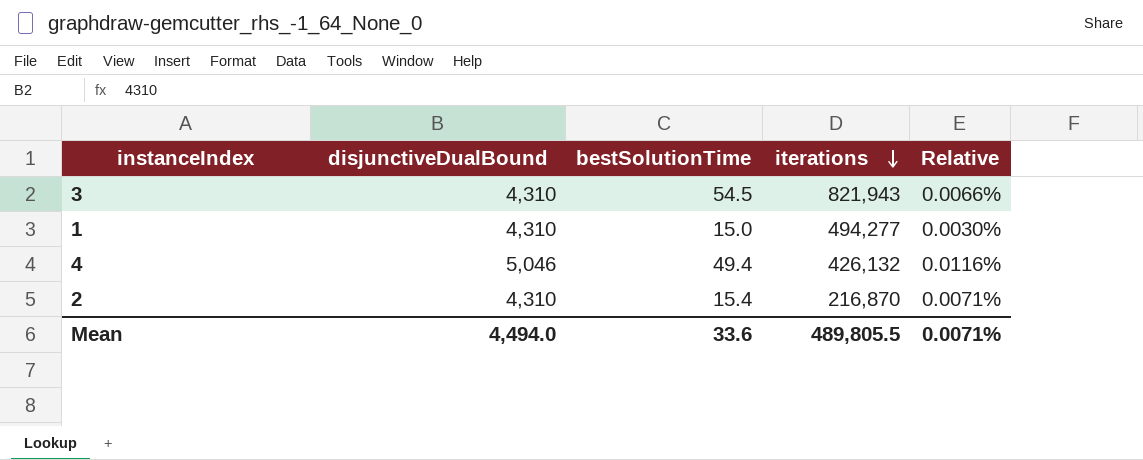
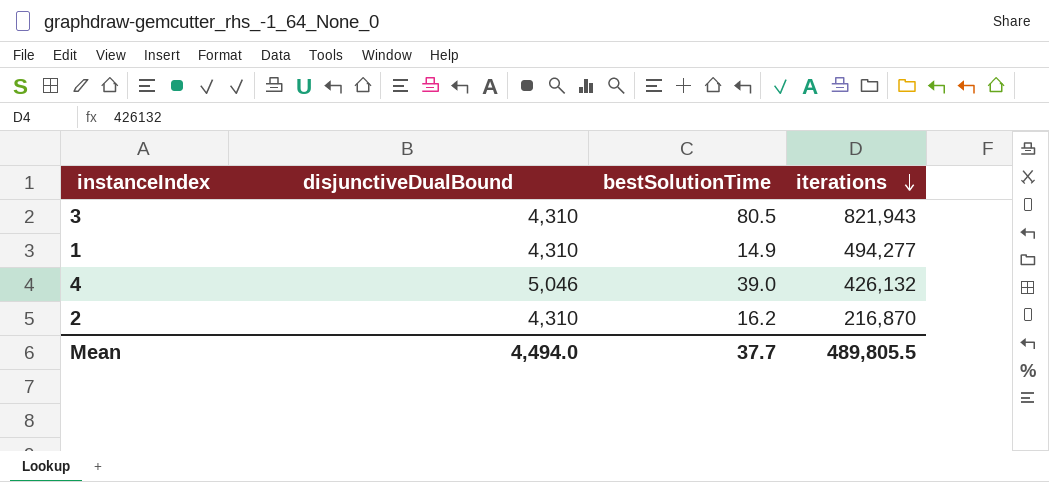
column Relative | formula: [bestSolutionTime] / [iterations] -> none
3 | bestSolutionTime: 54.5 -> 80.5
1 | bestSolutionTime: 15.0 -> 14.9
4 | bestSolutionTime: 49.4 -> 39.0
2 | bestSolutionTime: 15.4 -> 16.2
Mean | bestSolutionTime: 33.6 -> 37.7

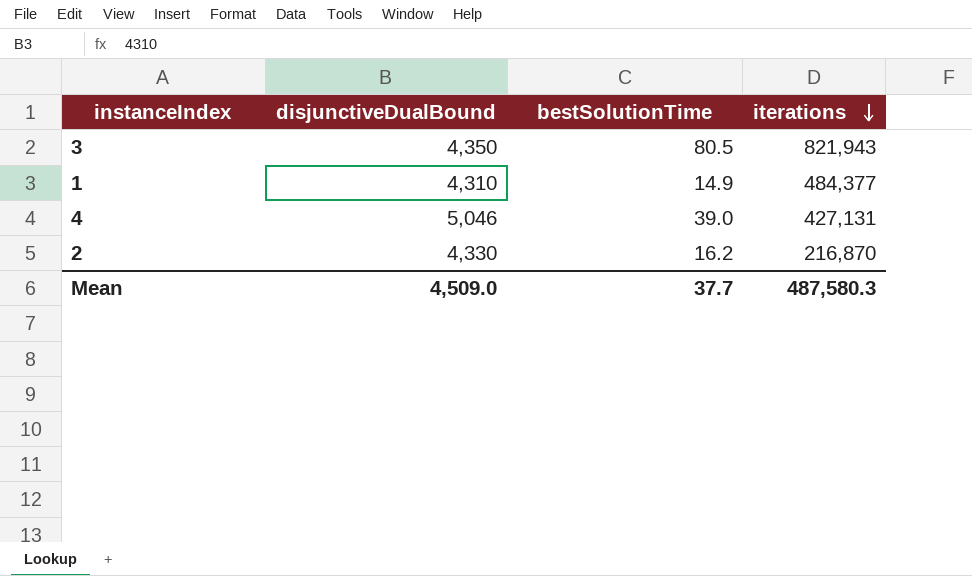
3 | disjunctiveDualBound: 4,310 -> 4,350
1 | iterations: 494,277 -> 484,377
4 | iterations: 426,132 -> 427,131
2 | disjunctiveDualBound: 4,310 -> 4,330
Mean | disjunctiveDualBound: 4,494.0 -> 4,509.0
Mean | iterations: 489,805.5 -> 487,580.3

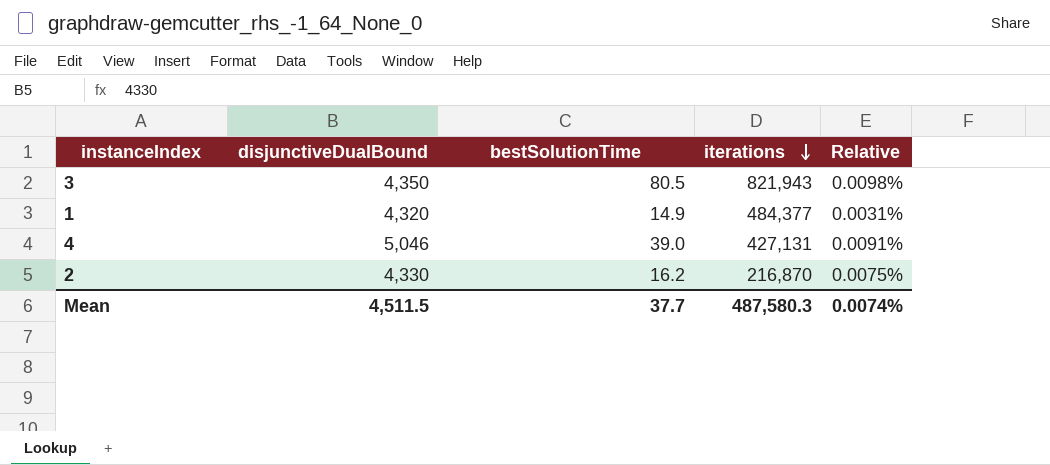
column Relative | formula: none -> [bestSolutionTime] / [iterations]
1 | disjunctiveDualBound: 4,310 -> 4,320
Mean | disjunctiveDualBound: 4,509.0 -> 4,511.5

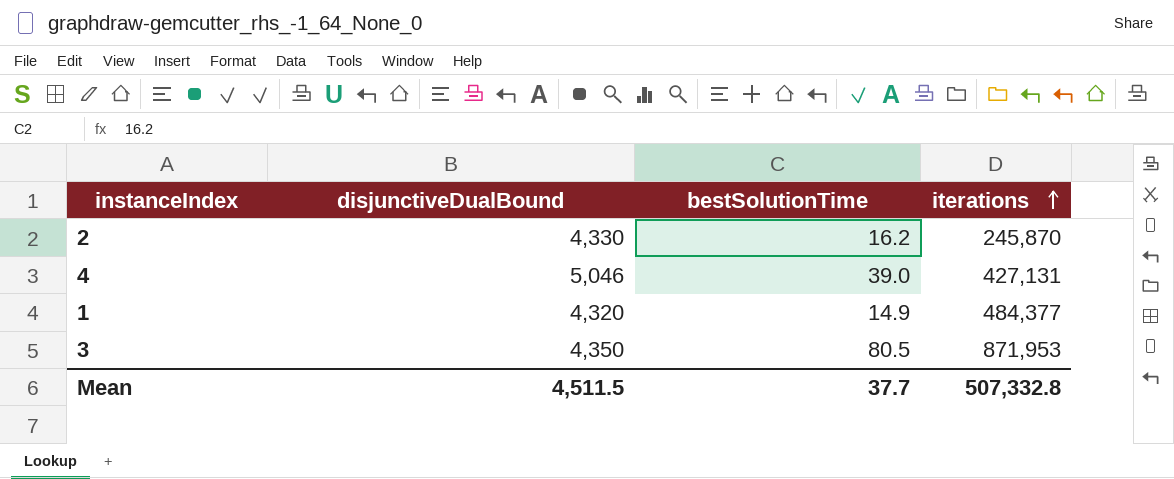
row order: iterations descending -> iterations ascending
column Relative | formula: [bestSolutionTime] / [iterations] -> none
2 | iterations: 216,870 -> 245,870
3 | iterations: 821,943 -> 871,953
Mean | iterations: 487,580.3 -> 507,332.8

